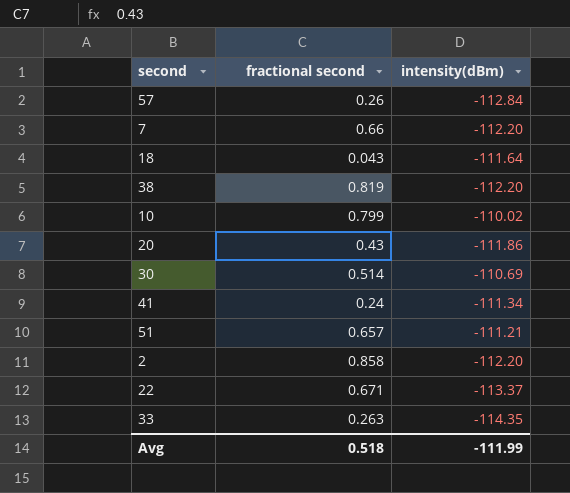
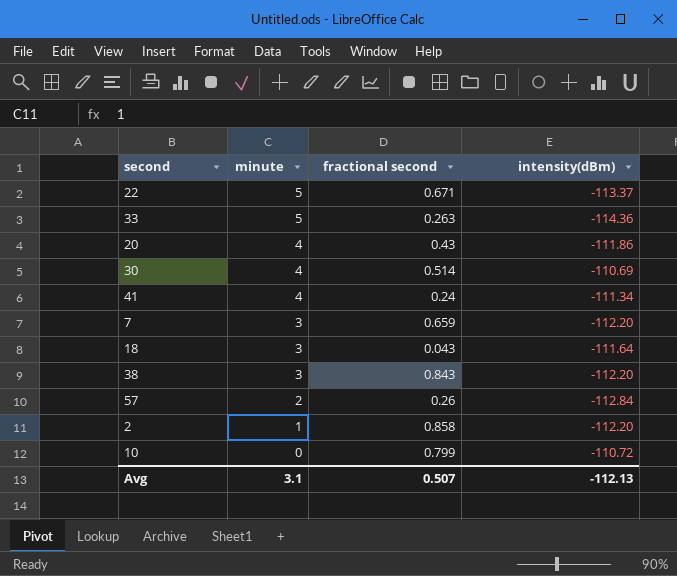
row order: none -> minute descending
column minute | position: none -> 2
row 51: 0.657 | -111.21 -> none
33 | intensity(dBm): -114.35 -> -114.36
7 | fractional second: 0.66 -> 0.659
38 | fractional second: 0.819 -> 0.843
10 | intensity(dBm): -110.02 -> -110.72
Avg | fractional second: 0.518 -> 0.507
Avg | intensity(dBm): -111.99 -> -112.13

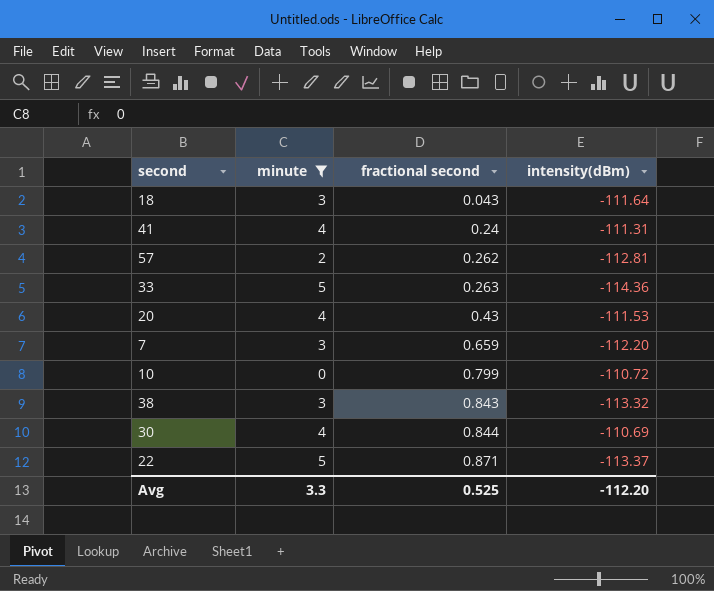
filter: none -> minute != 1
row order: minute descending -> fractional second ascending
41 | intensity(dBm): -111.34 -> -111.31
57 | fractional second: 0.26 -> 0.262
57 | intensity(dBm): -112.84 -> -112.81
20 | intensity(dBm): -111.86 -> -111.53
38 | intensity(dBm): -112.20 -> -113.32
30 | fractional second: 0.514 -> 0.844
22 | fractional second: 0.671 -> 0.871
Avg | minute: 3.1 -> 3.3
Avg | fractional second: 0.507 -> 0.525
Avg | intensity(dBm): -112.13 -> -112.20

